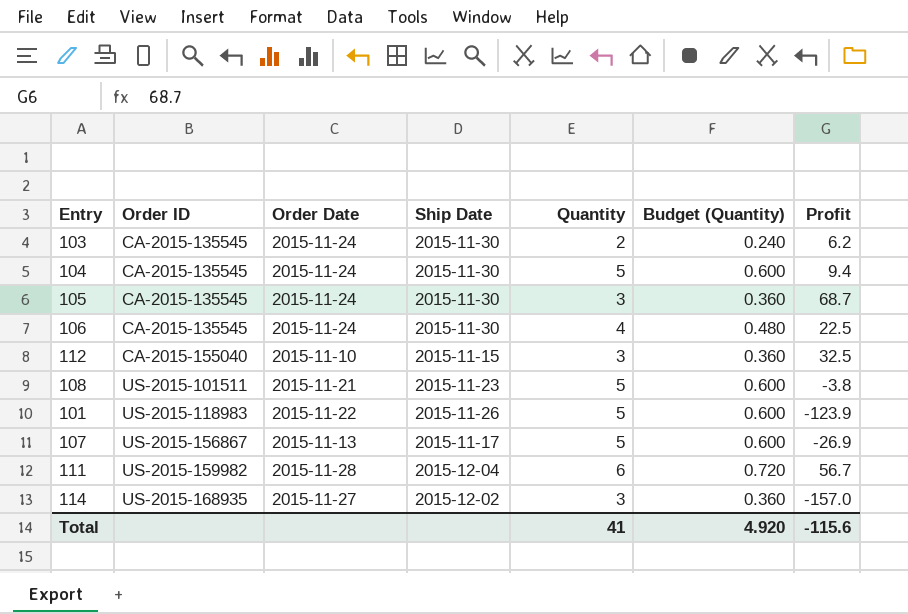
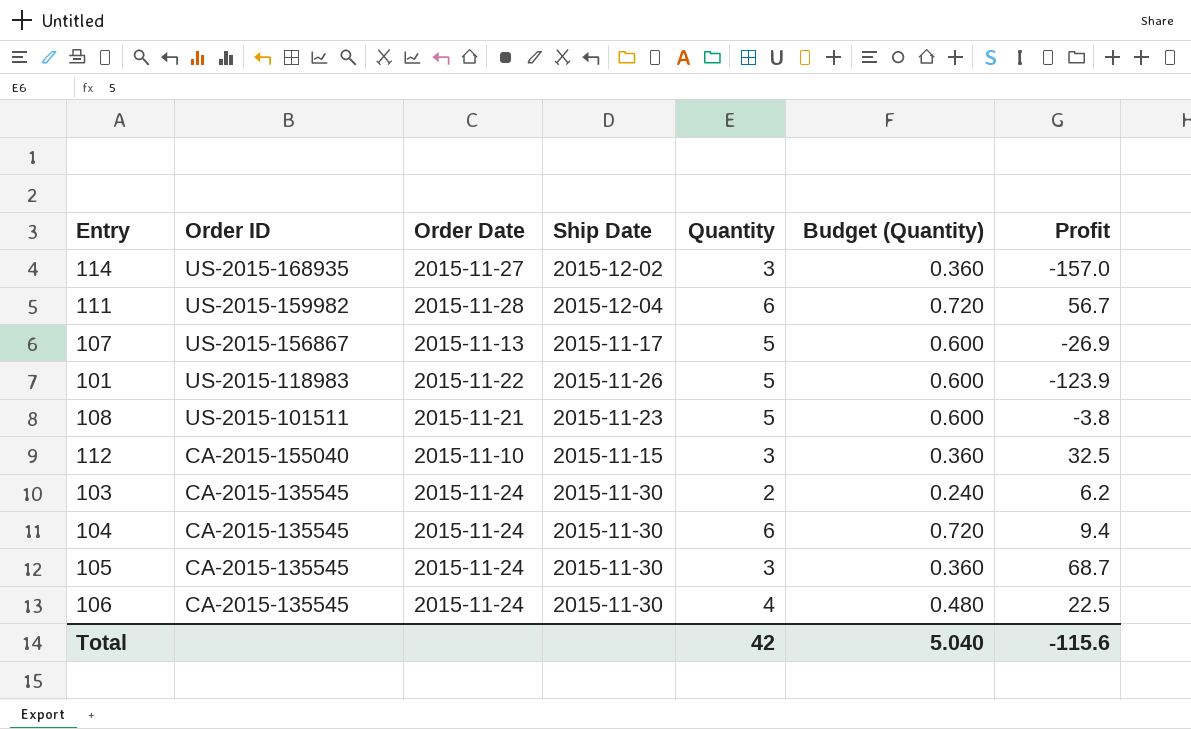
row order: Order ID ascending -> Order ID descending
104 | Quantity: 5 -> 6
104 | Budget (Quantity): 0.600 -> 0.720
Total | Quantity: 41 -> 42
Total | Budget (Quantity): 4.920 -> 5.040

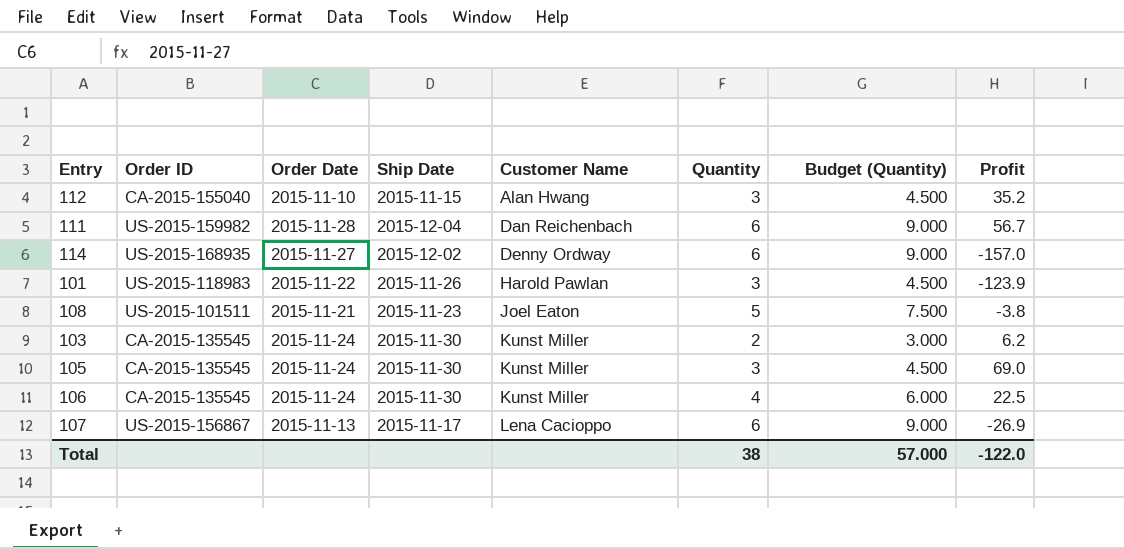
row order: Order ID descending -> Customer Name ascending
column Customer Name | position: none -> 5
column Budget (Quantity) | formula: [Quantity] * 0.12 -> [Quantity] * 1.5
row 104: CA-2015-135545 | 2015-11-24 | 2015-11-30 | 6 | 0.720 | 9.4 -> none
112 | Profit: 32.5 -> 35.2
114 | Quantity: 3 -> 6
101 | Quantity: 5 -> 3
105 | Profit: 68.7 -> 69.0
107 | Quantity: 5 -> 6
Total | Quantity: 42 -> 38
Total | Budget (Quantity): 5.040 -> 57.000
Total | Profit: -115.6 -> -122.0

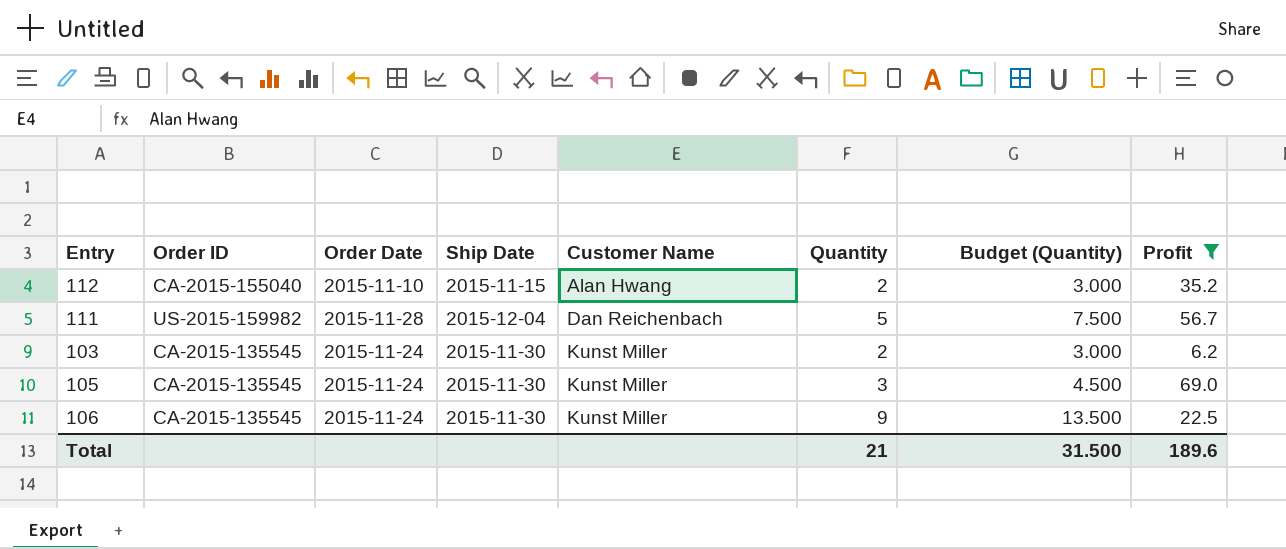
filter: none -> Profit >= 6.2
112 | Quantity: 3 -> 2
112 | Budget (Quantity): 4.500 -> 3.000
111 | Quantity: 6 -> 5
111 | Budget (Quantity): 9.000 -> 7.500
106 | Quantity: 4 -> 9
106 | Budget (Quantity): 6.000 -> 13.500
Total | Quantity: 38 -> 21
Total | Budget (Quantity): 57.000 -> 31.500
Total | Profit: -122.0 -> 189.6

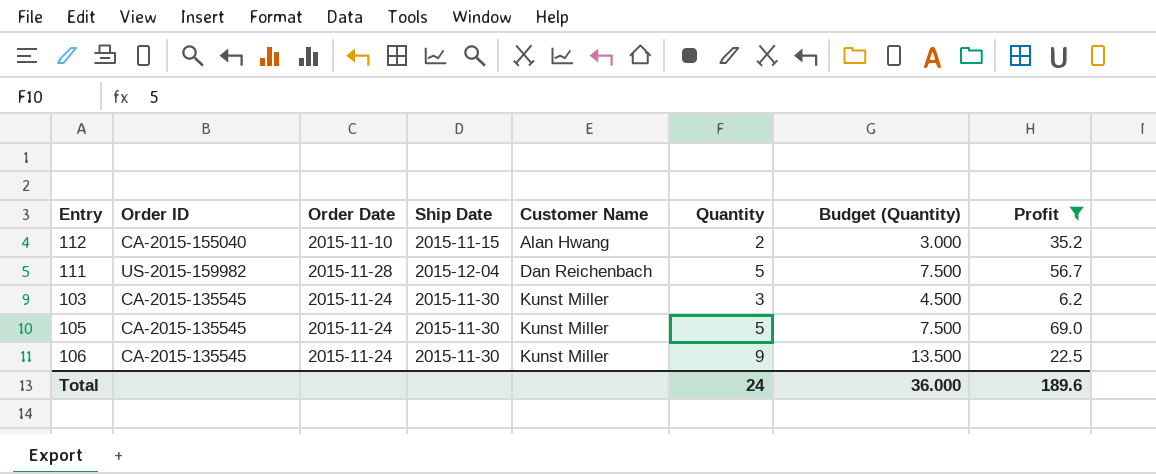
103 | Quantity: 2 -> 3
103 | Budget (Quantity): 3.000 -> 4.500
105 | Quantity: 3 -> 5
105 | Budget (Quantity): 4.500 -> 7.500
Total | Quantity: 21 -> 24
Total | Budget (Quantity): 31.500 -> 36.000

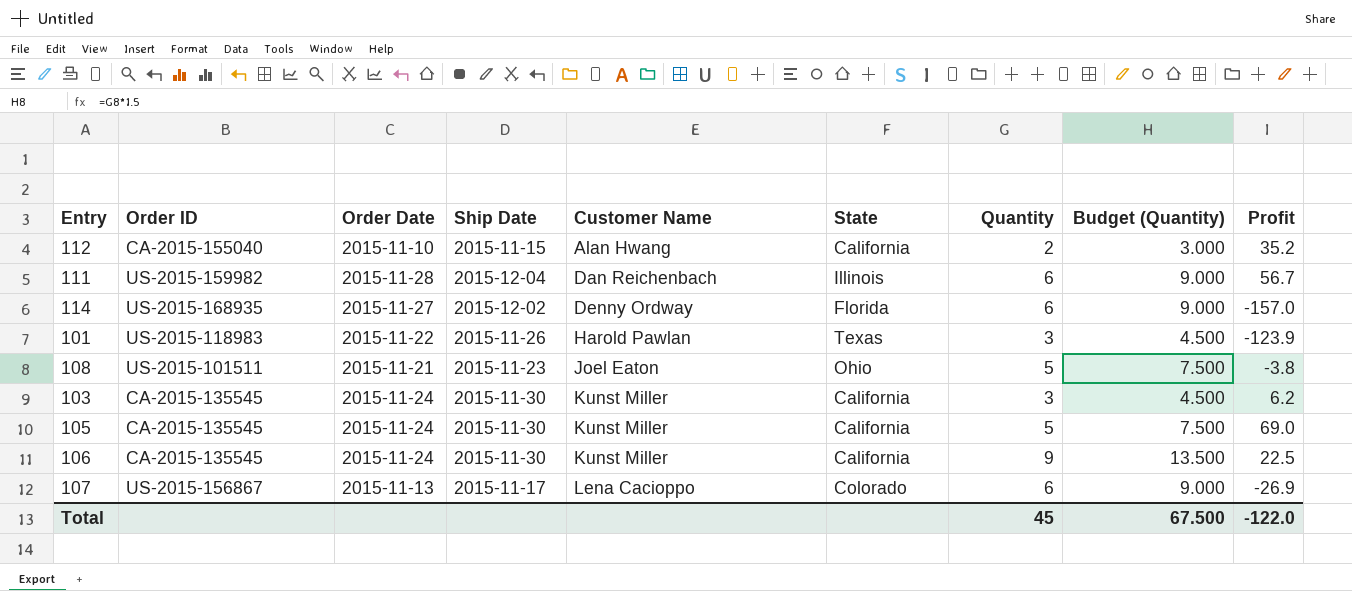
filter: Profit >= 6.2 -> none
column State | position: none -> 6
111 | Quantity: 5 -> 6
111 | Budget (Quantity): 7.500 -> 9.000
Total | Quantity: 24 -> 45
Total | Budget (Quantity): 36.000 -> 67.500
Total | Profit: 189.6 -> -122.0

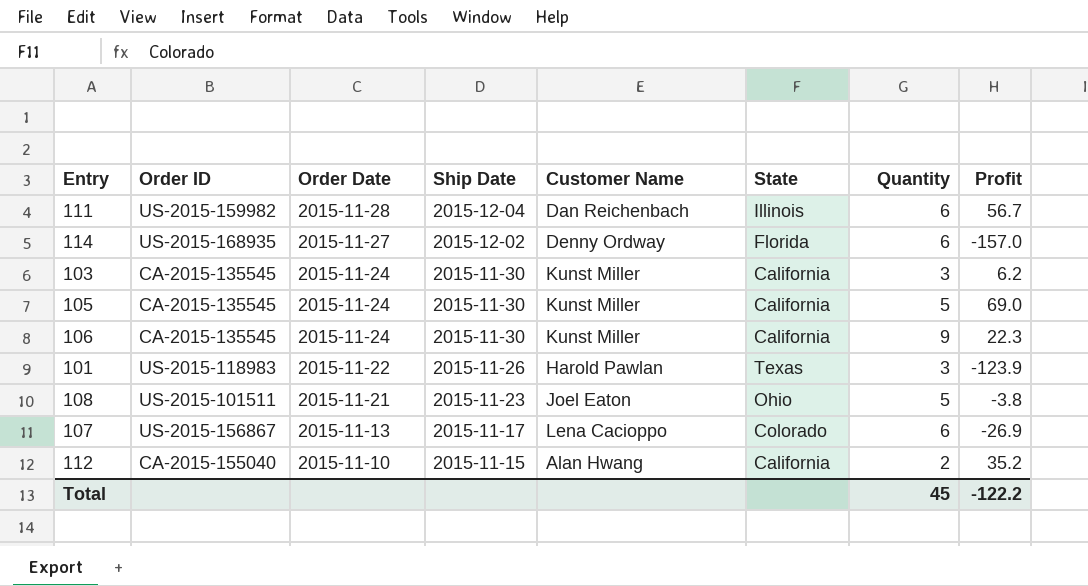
row order: Customer Name ascending -> Order Date descending
column Budget (Quantity) | formula: [Quantity] * 1.5 -> none
106 | Profit: 22.5 -> 22.3
Total | Profit: -122.0 -> -122.2

